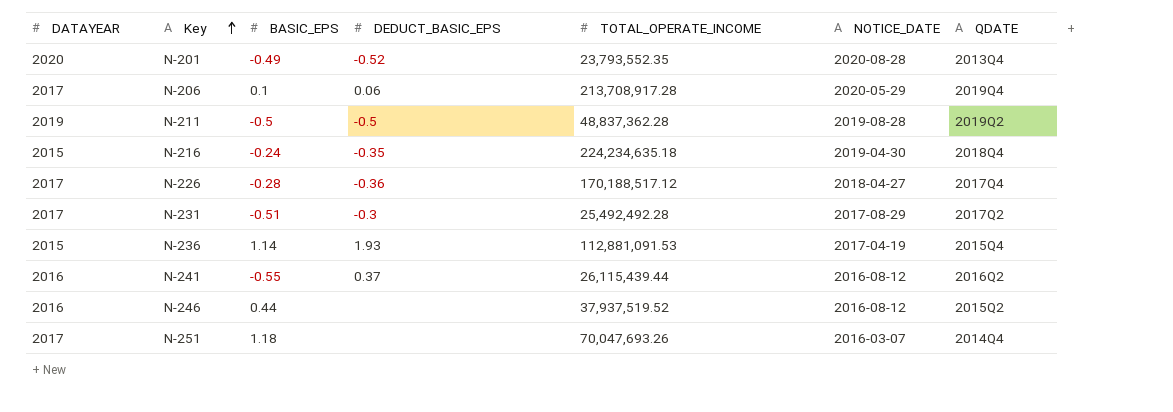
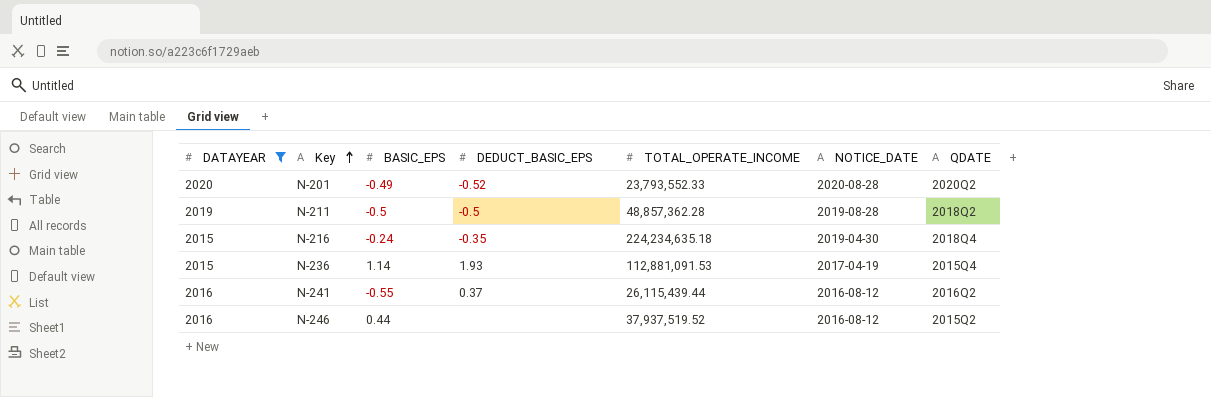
filter: none -> DATAYEAR != 2017
N-201 | TOTAL_OPERATE_INCOME: 23,793,552.35 -> 23,793,552.33
N-201 | QDATE: 2013Q4 -> 2020Q2
N-211 | TOTAL_OPERATE_INCOME: 48,837,362.28 -> 48,857,362.28
N-211 | QDATE: 2019Q2 -> 2018Q2

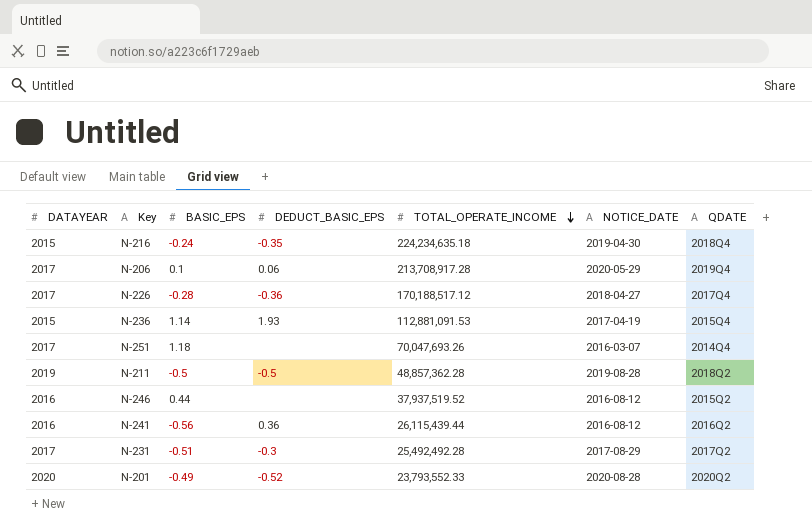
filter: DATAYEAR != 2017 -> none
row order: Key ascending -> TOTAL_OPERATE_INCOME descending
N-241 | BASIC_EPS: -0.55 -> -0.56
N-241 | DEDUCT_BASIC_EPS: 0.37 -> 0.36

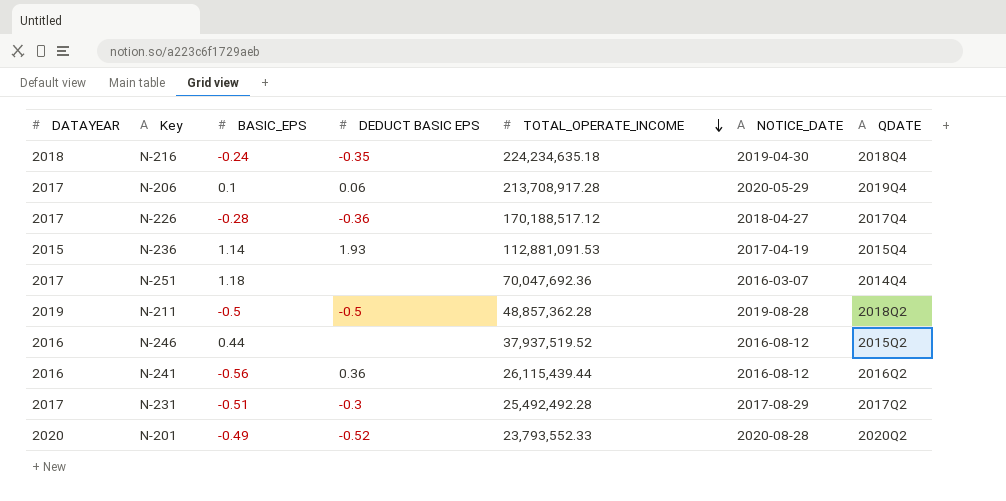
column name: DEDUCT_BASIC_EPS -> DEDUCT BASIC EPS
N-216 | DATAYEAR: 2015 -> 2018
N-251 | TOTAL_OPERATE_INCOME: 70,047,693.26 -> 70,047,692.36

